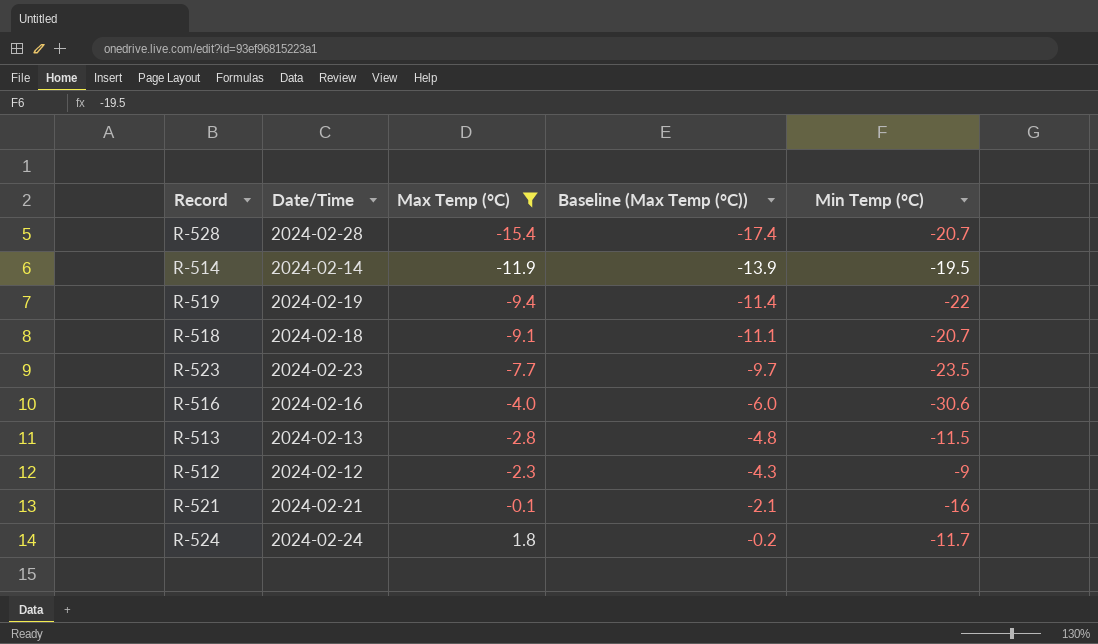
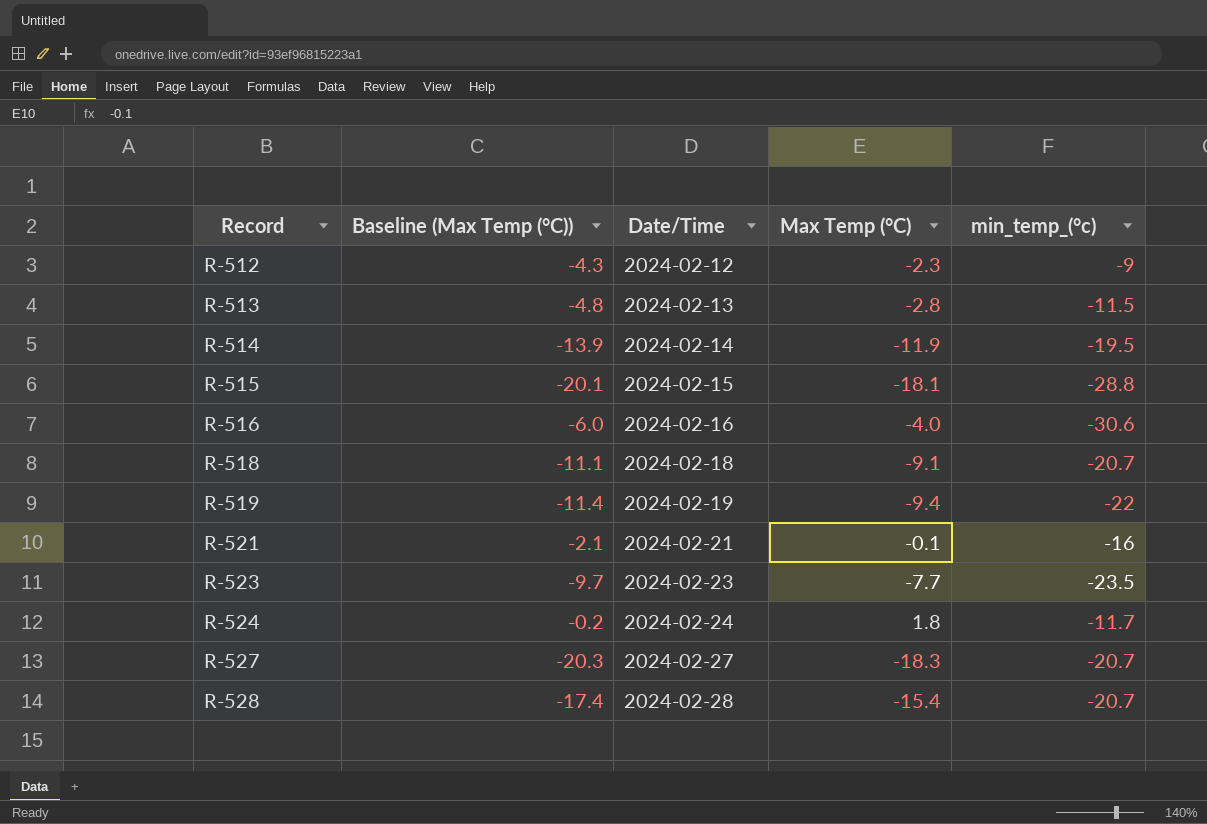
filter: Max Temp (°C) >= -15.4 -> none
row order: Max Temp (°C) ascending -> Record ascending
column Baseline (Max Temp (°C)) | position: 4 -> 2
column name: Min Temp (°C) -> min_temp_(°c)

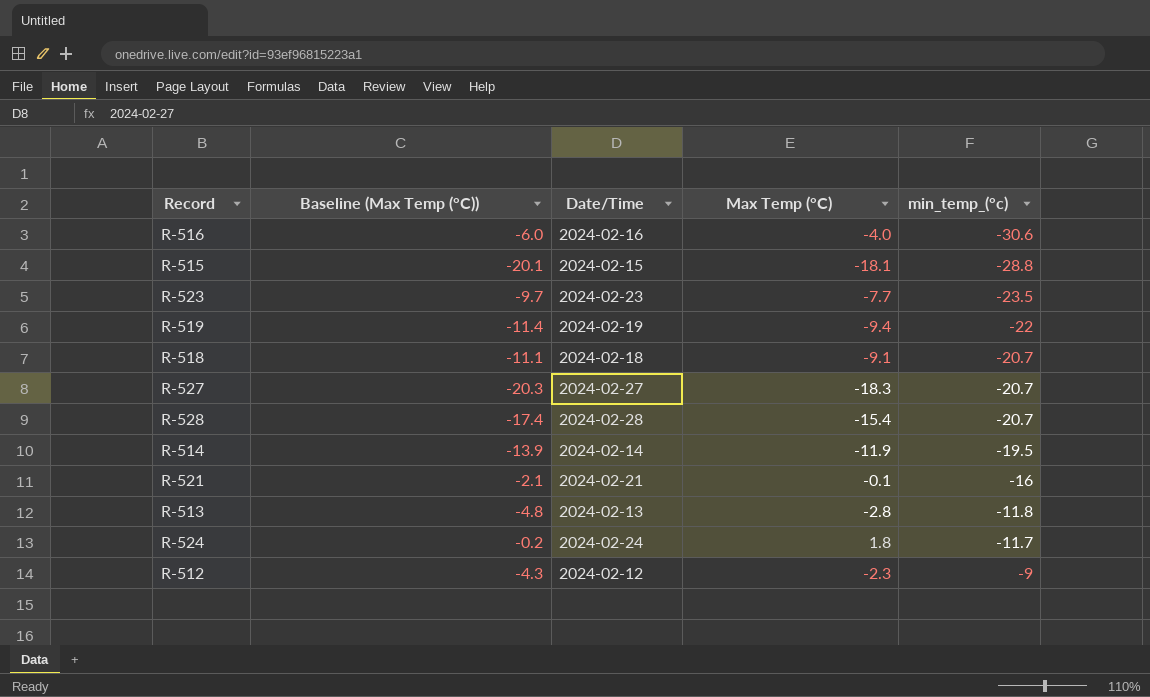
row order: Record ascending -> min_temp_(°c) ascending
R-513 | min_temp_(°c): -11.5 -> -11.8

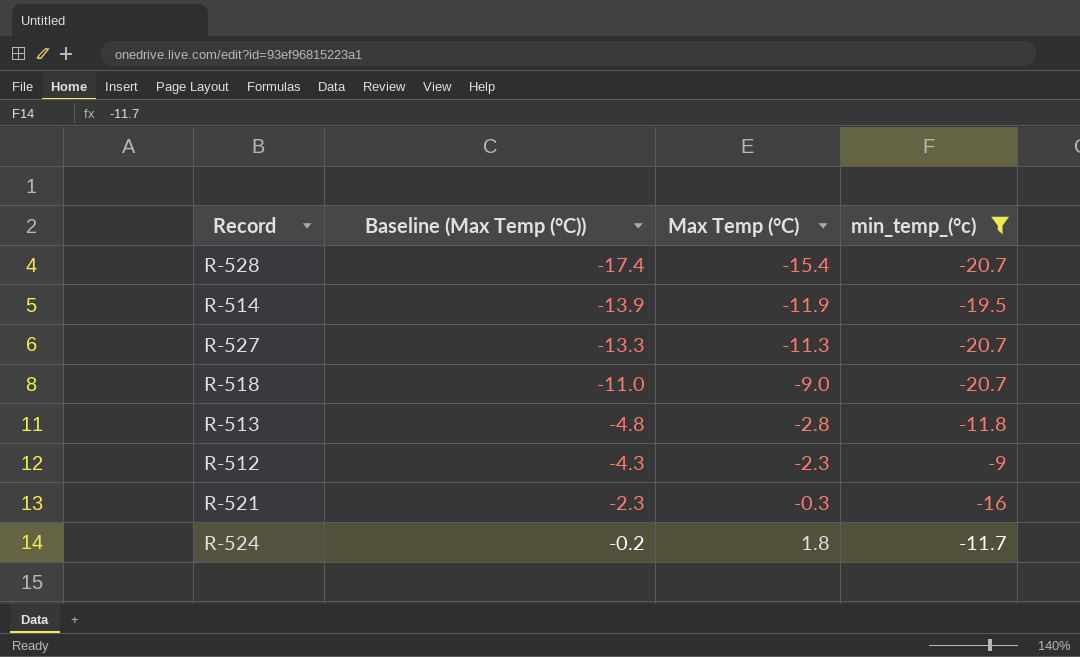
filter: none -> min_temp_(°c) >= -20.7
row order: min_temp_(°c) ascending -> Baseline (Max Temp (°C)) ascending
column Date/Time | position: 3 -> none
R-527 | Baseline (Max Temp (°C)): -20.3 -> -13.3
R-527 | Max Temp (°C): -18.3 -> -11.3
R-518 | Baseline (Max Temp (°C)): -11.1 -> -11.0
R-518 | Max Temp (°C): -9.1 -> -9.0
R-521 | Baseline (Max Temp (°C)): -2.1 -> -2.3
R-521 | Max Temp (°C): -0.1 -> -0.3

